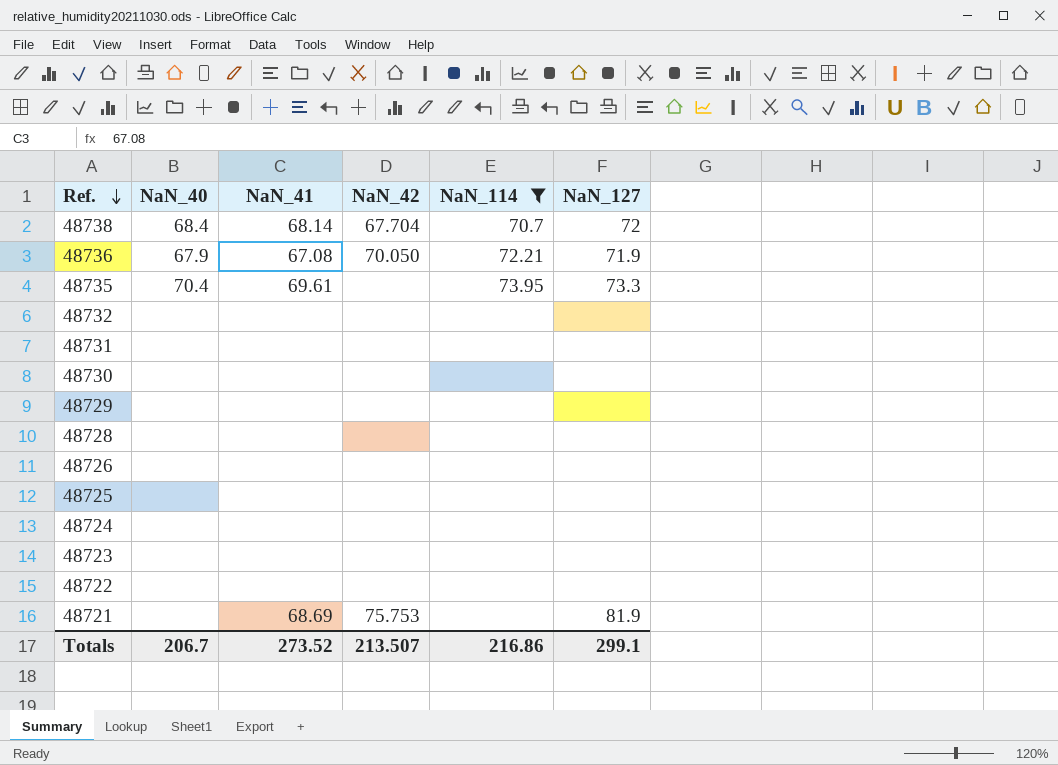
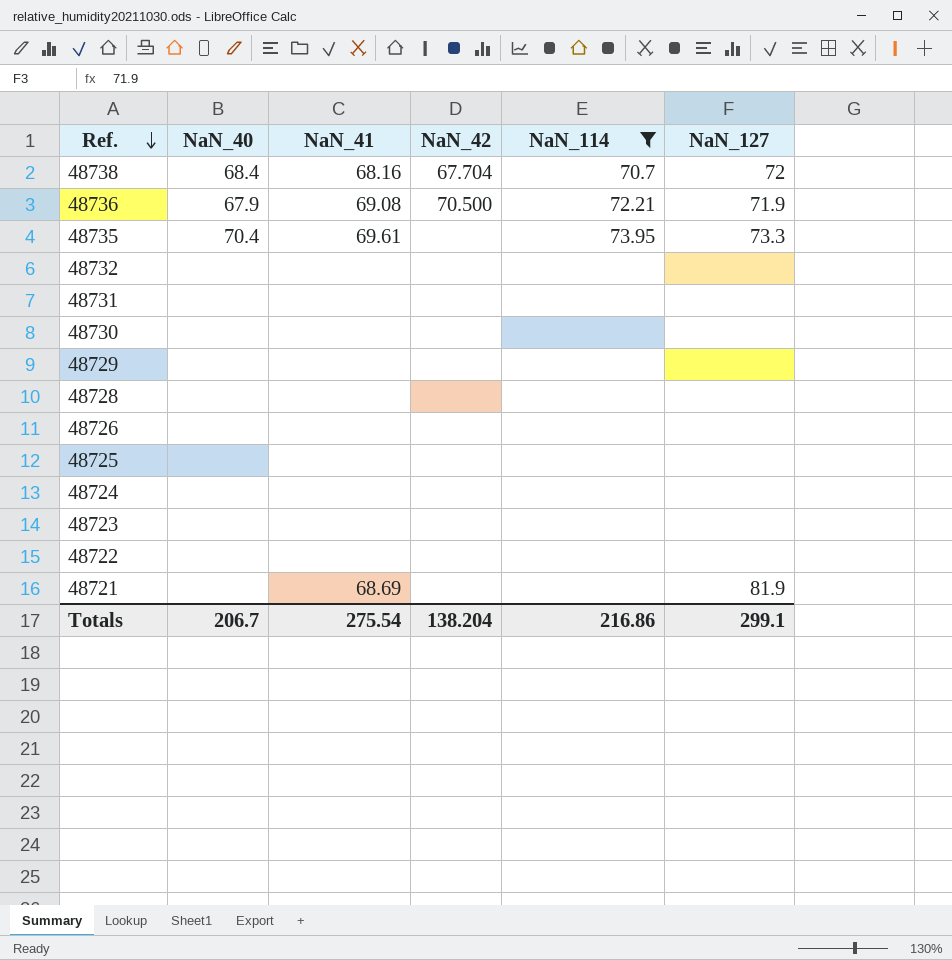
48738 | NaN_41: 68.14 -> 68.16
48736 | NaN_41: 67.08 -> 69.08
48736 | NaN_42: 70.050 -> 70.500
48721 | NaN_42: 75.753 -> none
Totals | NaN_41: 273.52 -> 275.54
Totals | NaN_42: 213.507 -> 138.204

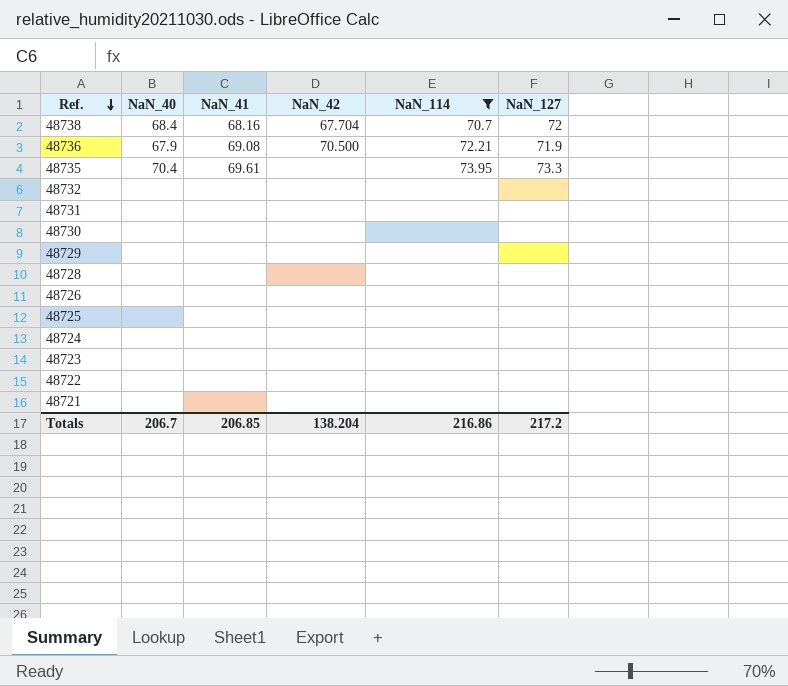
48721 | NaN_41: 68.69 -> none
48721 | NaN_127: 81.9 -> none
Totals | NaN_41: 275.54 -> 206.85
Totals | NaN_127: 299.1 -> 217.2

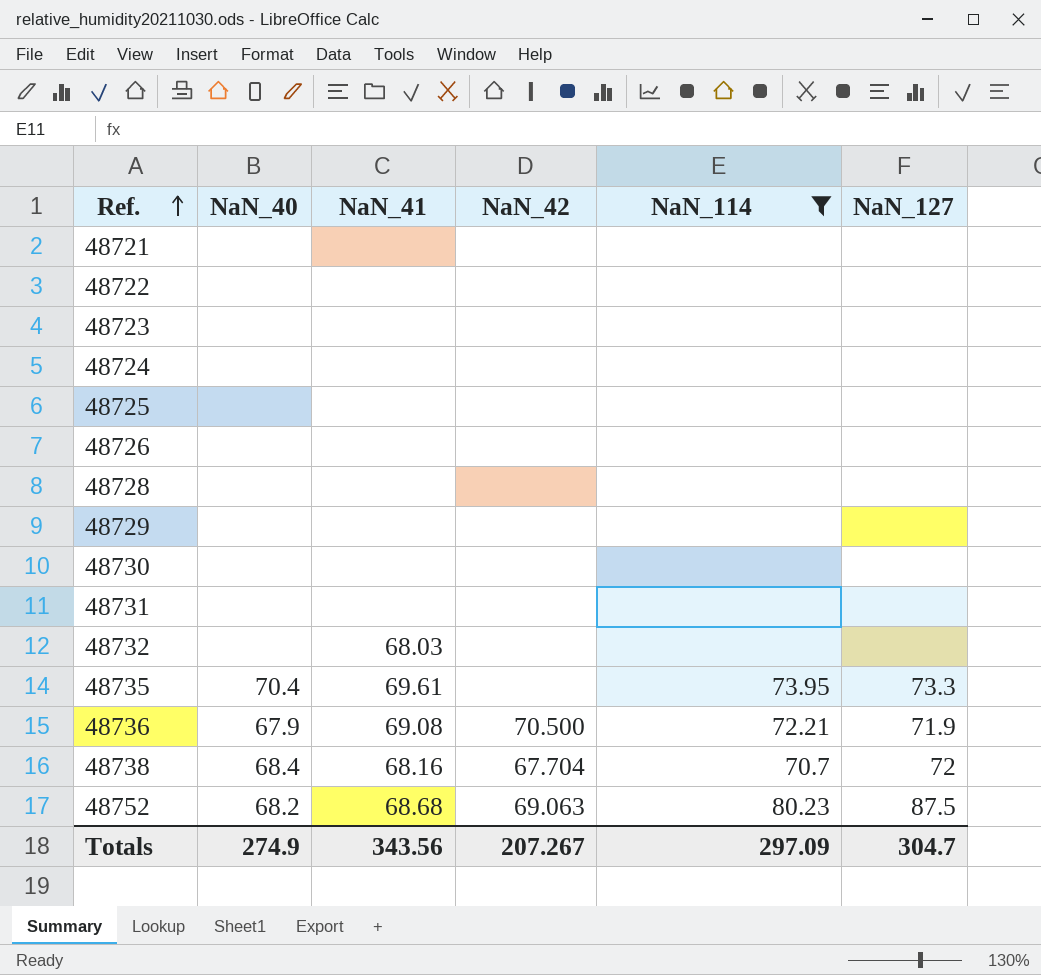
row order: Ref. descending -> Ref. ascending
48732 | NaN_41: none -> 68.03
row 48752: none -> 68.2 | 68.68 | 69.063 | 80.23 | 87.5
Totals | NaN_40: 206.7 -> 274.9
Totals | NaN_41: 206.85 -> 343.56
Totals | NaN_42: 138.204 -> 207.267
Totals | NaN_114: 216.86 -> 297.09
Totals | NaN_127: 217.2 -> 304.7

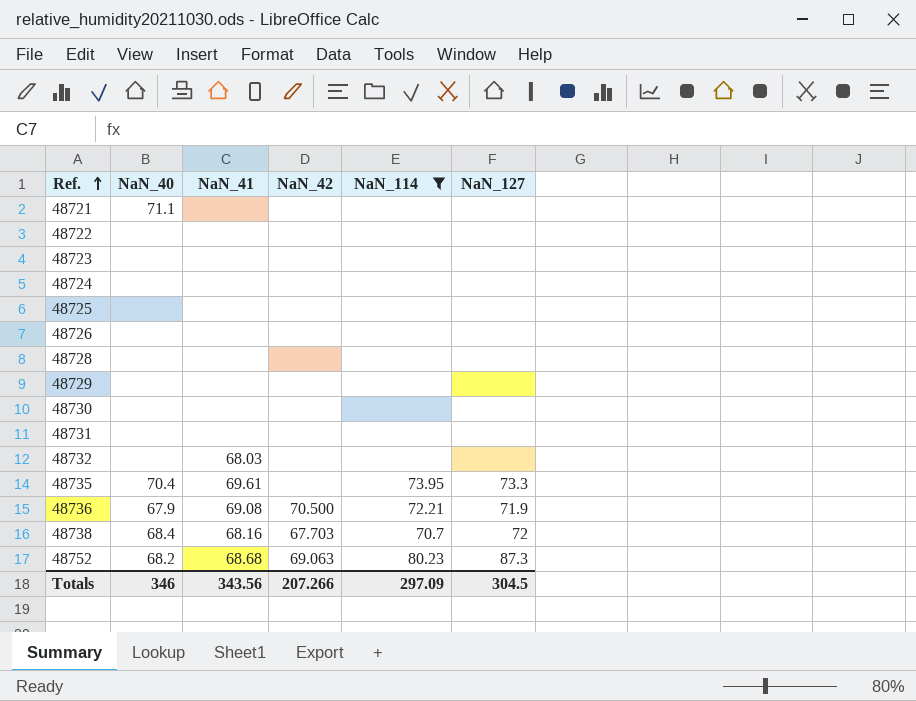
48721 | NaN_40: none -> 71.1
48738 | NaN_42: 67.704 -> 67.703
48752 | NaN_127: 87.5 -> 87.3
Totals | NaN_40: 274.9 -> 346
Totals | NaN_42: 207.267 -> 207.266
Totals | NaN_127: 304.7 -> 304.5

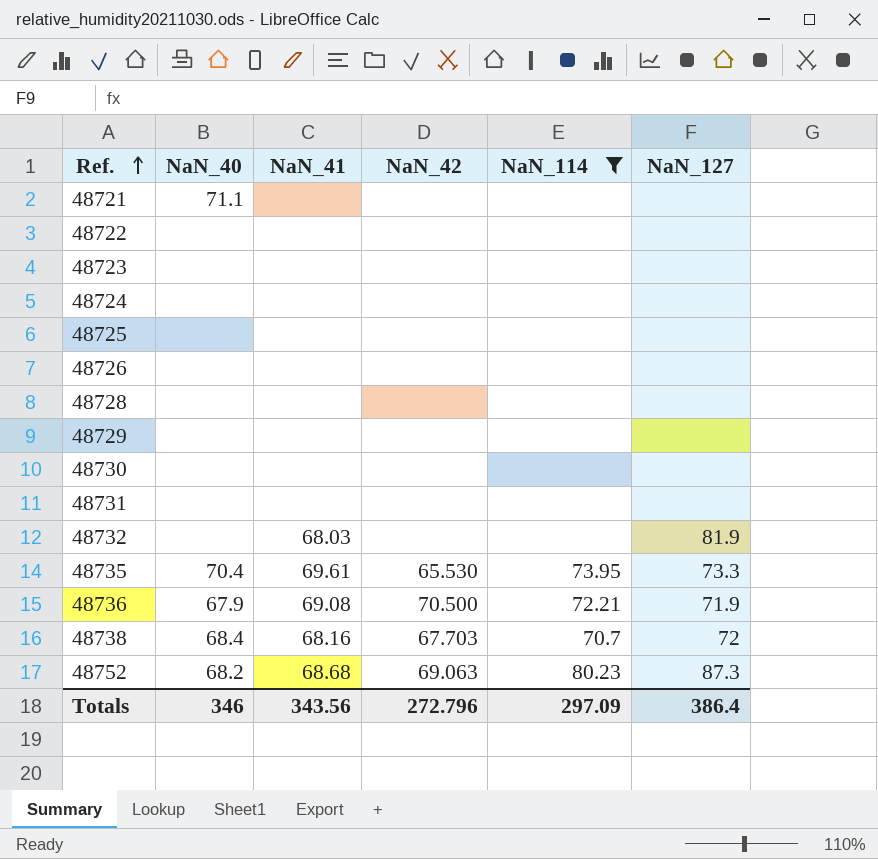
48732 | NaN_127: none -> 81.9
48735 | NaN_42: none -> 65.530
Totals | NaN_42: 207.266 -> 272.796
Totals | NaN_127: 304.5 -> 386.4

